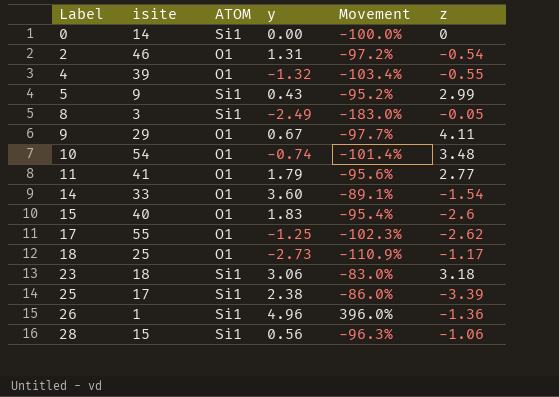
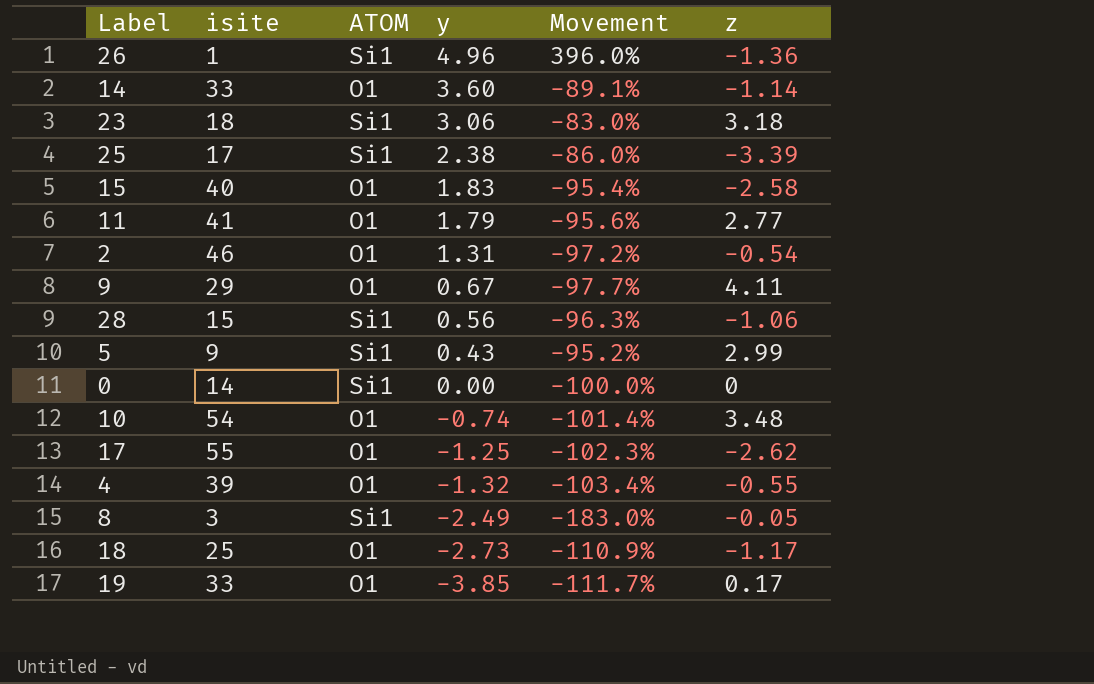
row order: Label ascending -> y descending
14 | z: -1.54 -> -1.14
15 | z: -2.6 -> -2.58
row 19: none -> 33 | O1 | -3.85 | -111.7% | 0.17

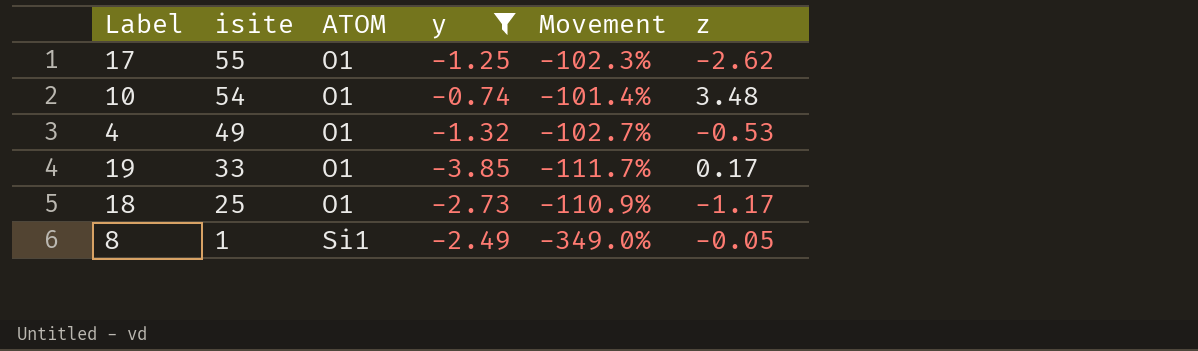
filter: none -> y <= -0.74
row order: y descending -> isite descending
4 | isite: 39 -> 49
4 | Movement: -103.4% -> -102.7%
4 | z: -0.55 -> -0.53
8 | isite: 3 -> 1
8 | Movement: -183.0% -> -349.0%

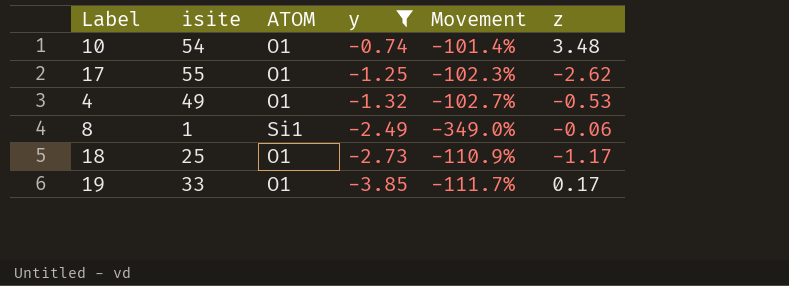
row order: isite descending -> y descending
8 | z: -0.05 -> -0.06

